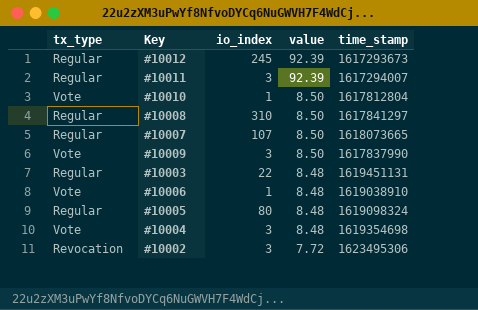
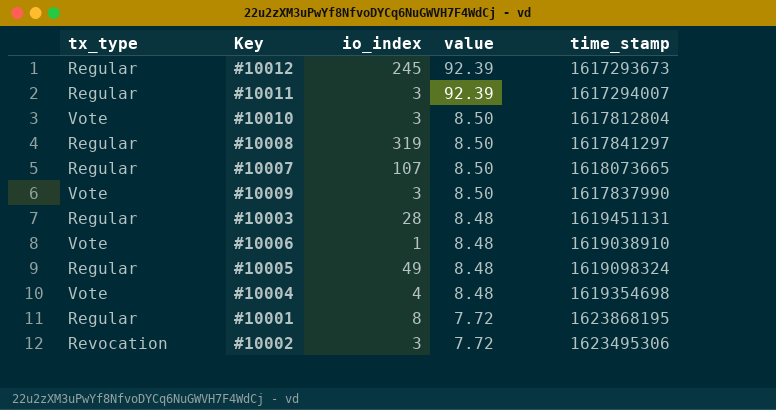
#10010 | io_index: 1 -> 3
#10008 | io_index: 310 -> 319
#10003 | io_index: 22 -> 28
#10005 | io_index: 80 -> 49
#10004 | io_index: 3 -> 4
row #10001: none -> Regular | 8 | 7.72 | 1623868195

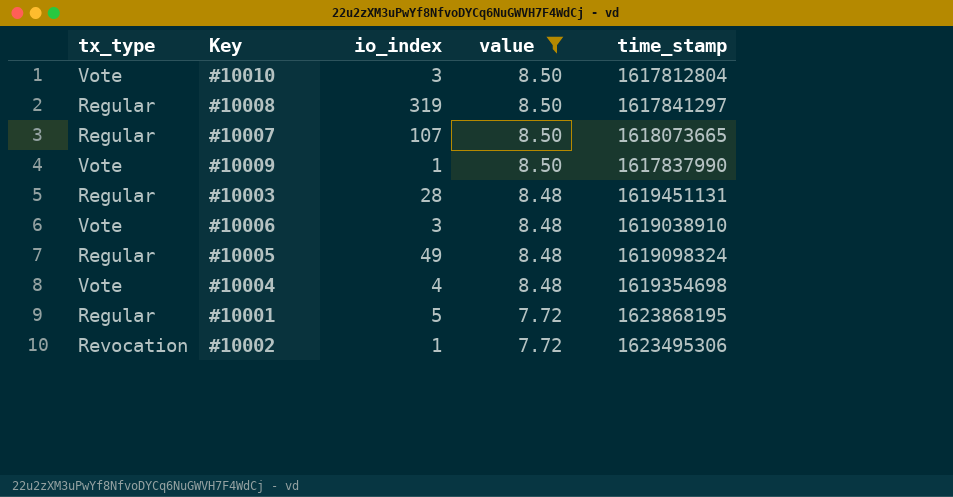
filter: none -> value != 92.39
#10009 | io_index: 3 -> 1
#10006 | io_index: 1 -> 3
#10001 | io_index: 8 -> 5
#10002 | io_index: 3 -> 1

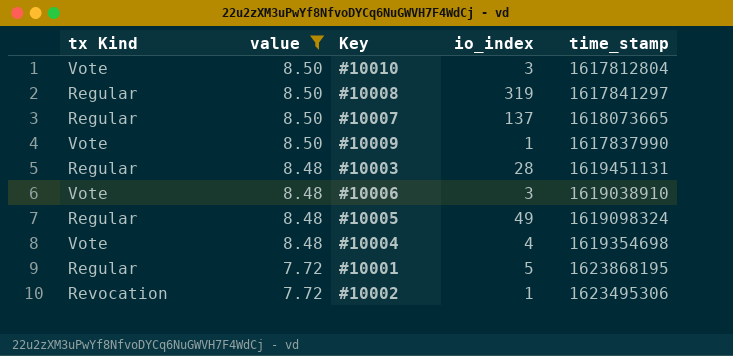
column name: tx_type -> tx Kind
column value | position: 4 -> 2
#10007 | io_index: 107 -> 137

